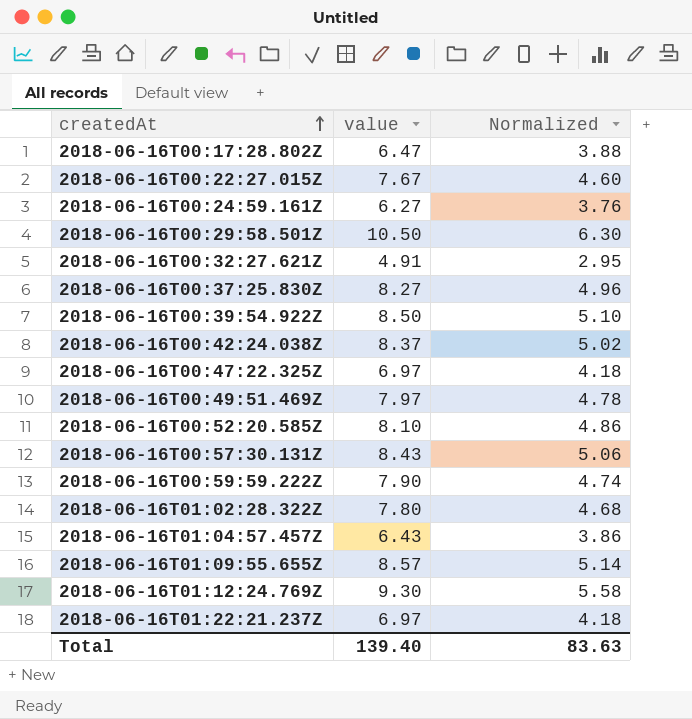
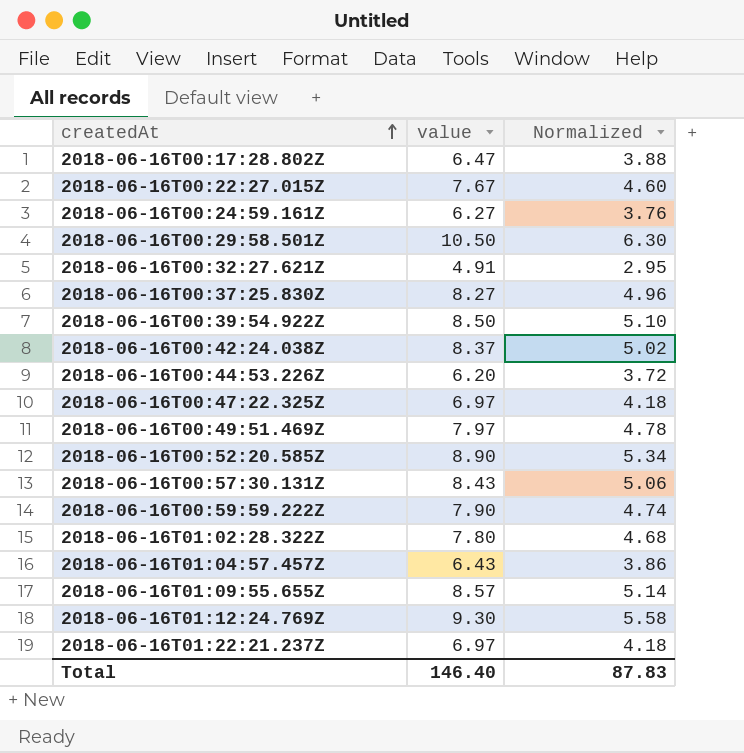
row 2018-06-16T00:44:53.226Z: none -> 6.20 | 3.72
2018-06-16T00:52:20.585Z | value: 8.10 -> 8.90
2018-06-16T00:52:20.585Z | Normalized: 4.86 -> 5.34
Total | value: 139.40 -> 146.40
Total | Normalized: 83.63 -> 87.83

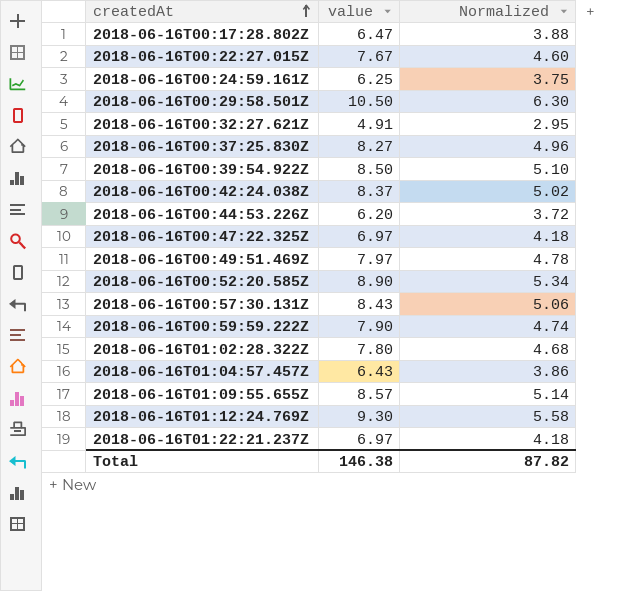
2018-06-16T00:24:59.161Z | value: 6.27 -> 6.25
2018-06-16T00:24:59.161Z | Normalized: 3.76 -> 3.75
Total | value: 146.40 -> 146.38
Total | Normalized: 87.83 -> 87.82

